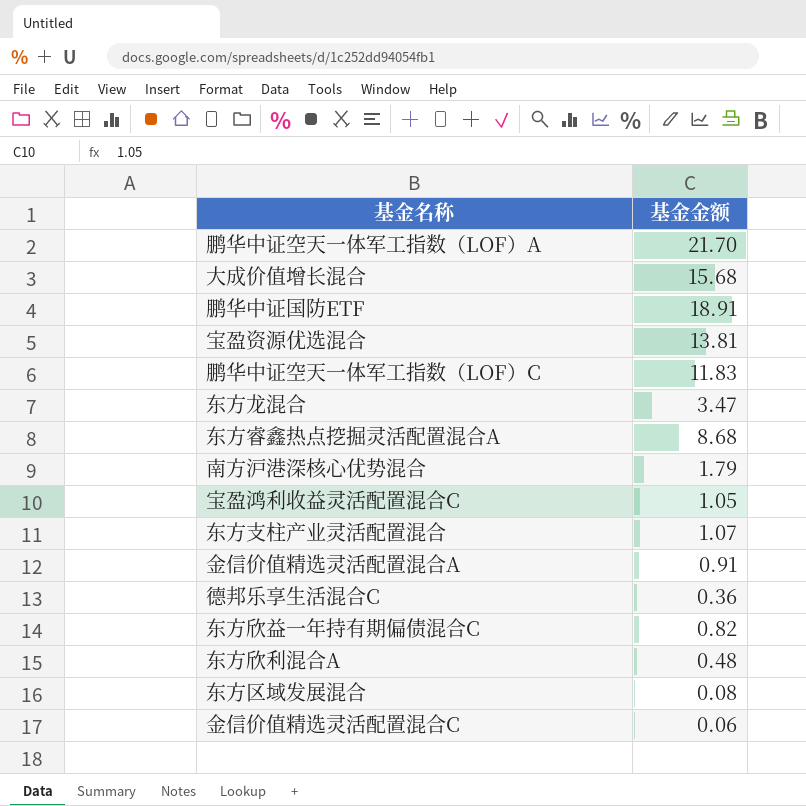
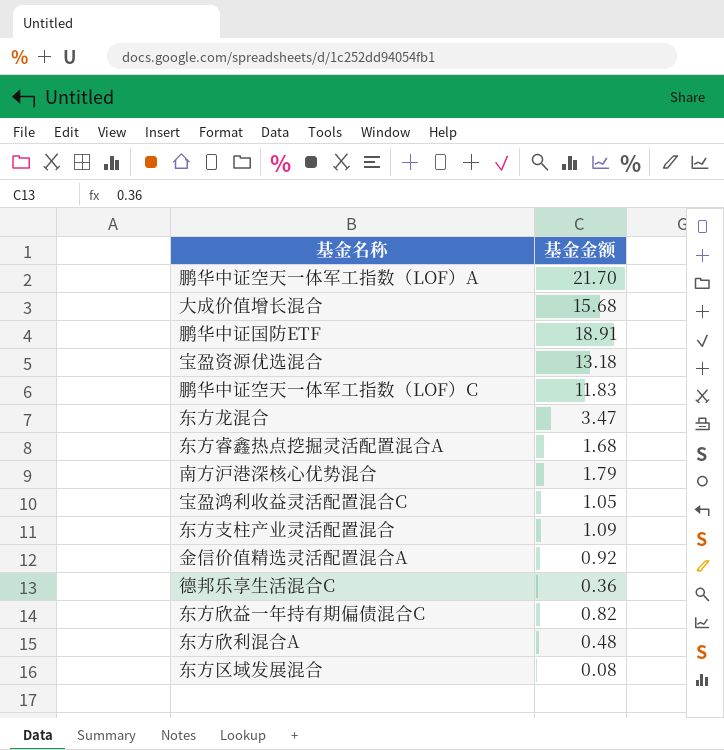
row 金信价值精选灵活配置混合C: 0.06 -> none
宝盈资源优选混合 | 基金金额: 13.81 -> 13.18
东方睿鑫热点挖掘灵活配置混合A | 基金金额: 8.68 -> 1.68
东方支柱产业灵活配置混合 | 基金金额: 1.07 -> 1.09
金信价值精选灵活配置混合A | 基金金额: 0.91 -> 0.92

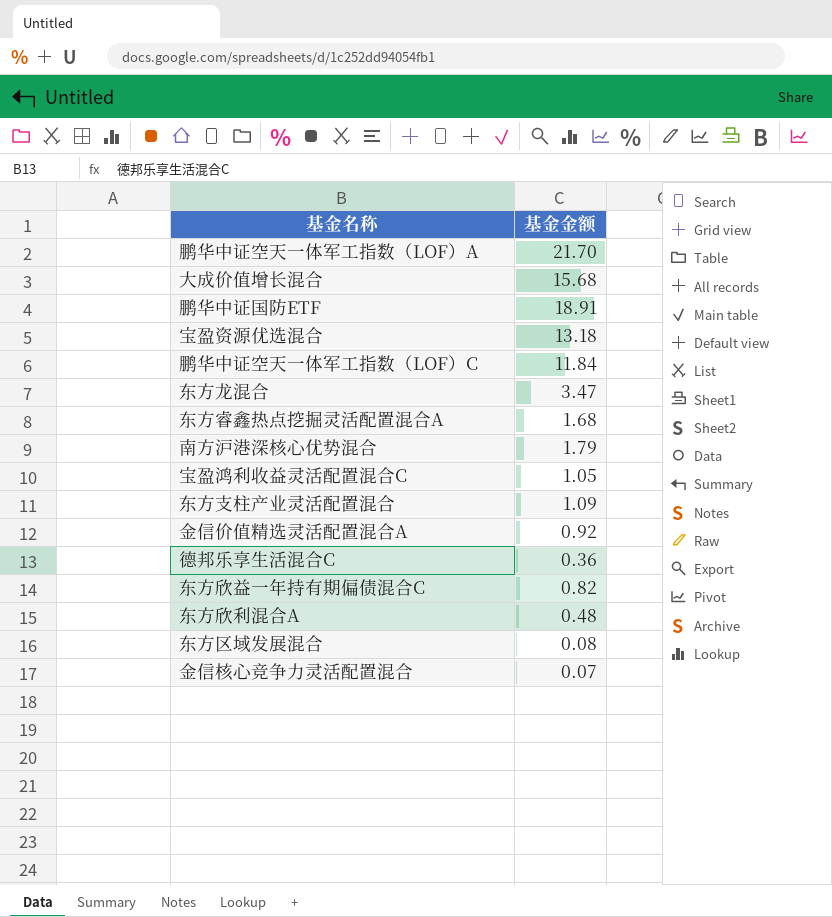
鹏华中证空天一体军工指数（LOF）C | 基金金额: 11.83 -> 11.84
row 金信核心竞争力灵活配置混合: none -> 0.07

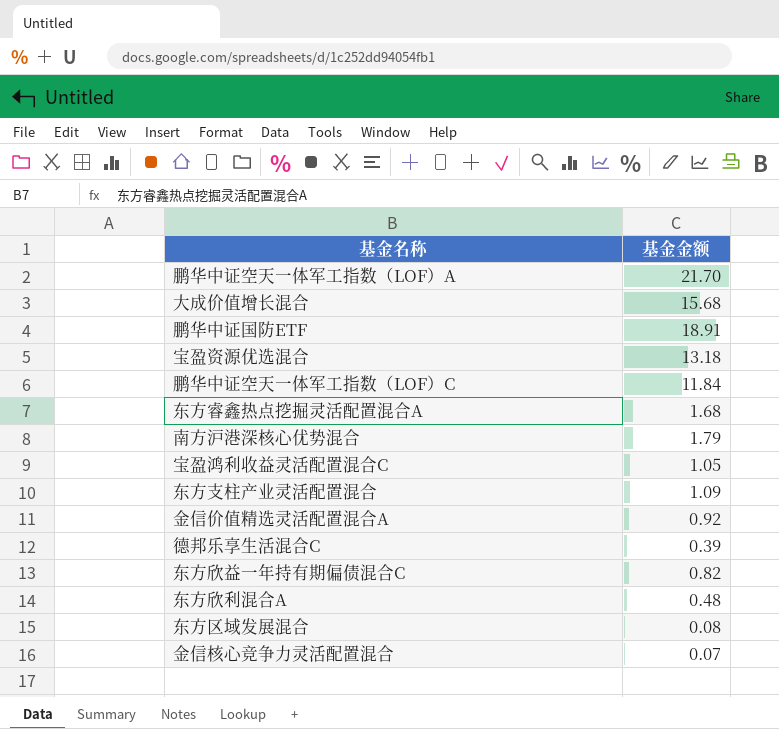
row 东方龙混合: 3.47 -> none
德邦乐享生活混合C | 基金金额: 0.36 -> 0.39

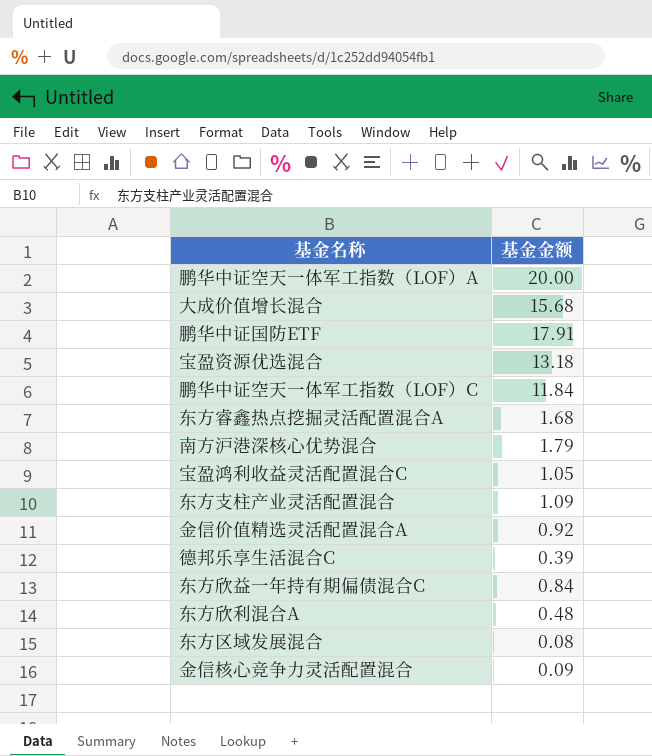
鹏华中证空天一体军工指数（LOF）A | 基金金额: 21.70 -> 20.00
鹏华中证国防ETF | 基金金额: 18.91 -> 17.91
东方欣益一年持有期偏债混合C | 基金金额: 0.82 -> 0.84
金信核心竞争力灵活配置混合 | 基金金额: 0.07 -> 0.09

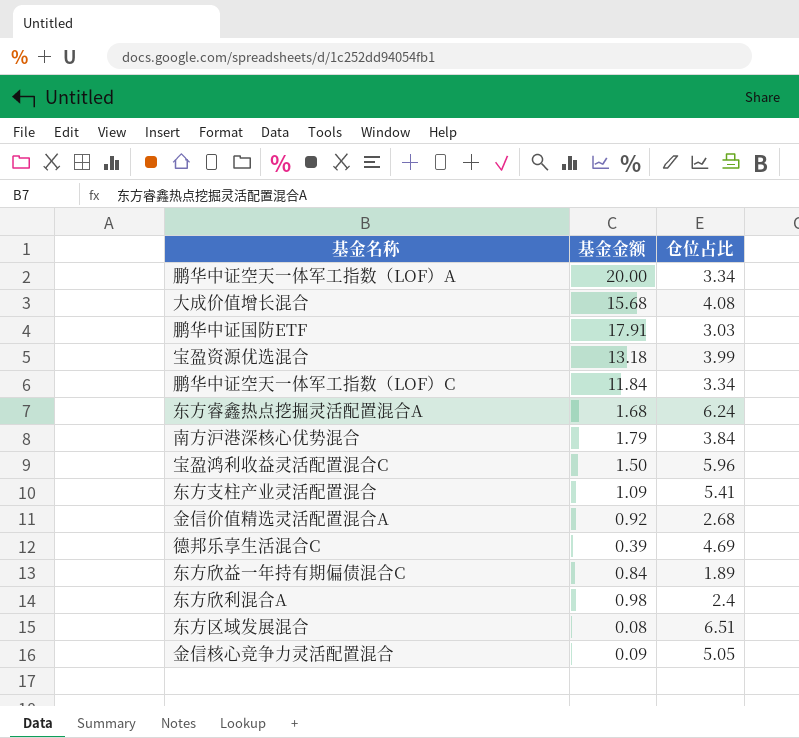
column 仓位占比 | position: none -> 3
宝盈鸿利收益灵活配置混合C | 基金金额: 1.05 -> 1.50
东方欣利混合A | 基金金额: 0.48 -> 0.98

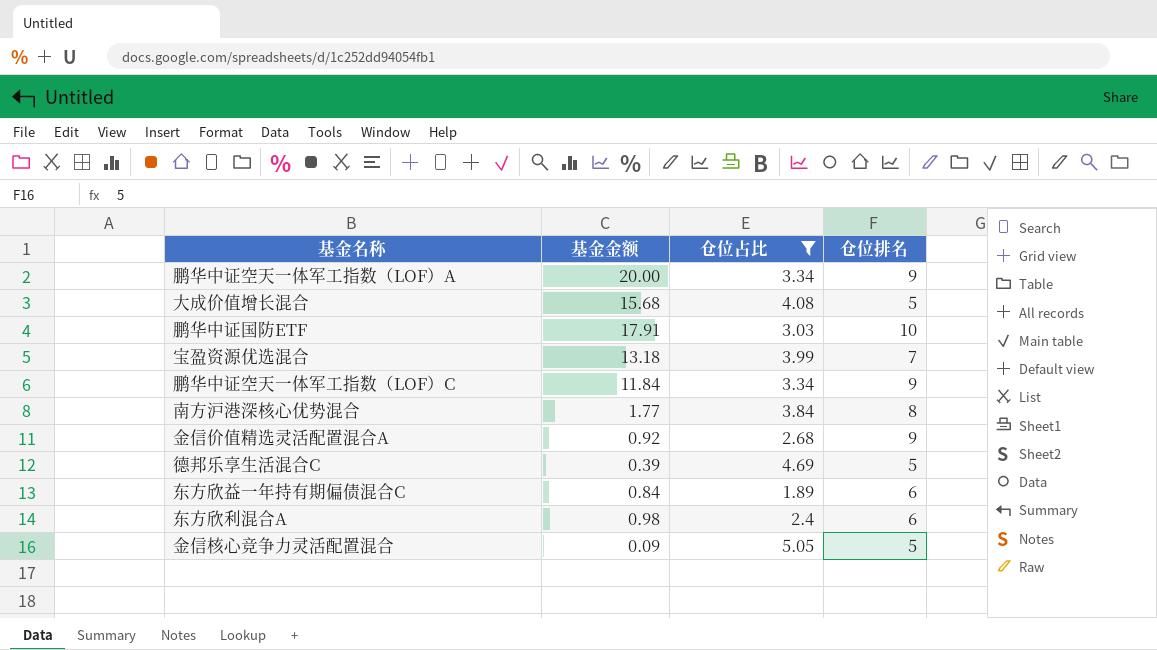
filter: none -> 仓位占比 <= 5.05
column 仓位排名 | position: none -> 4
南方沪港深核心优势混合 | 基金金额: 1.79 -> 1.77

